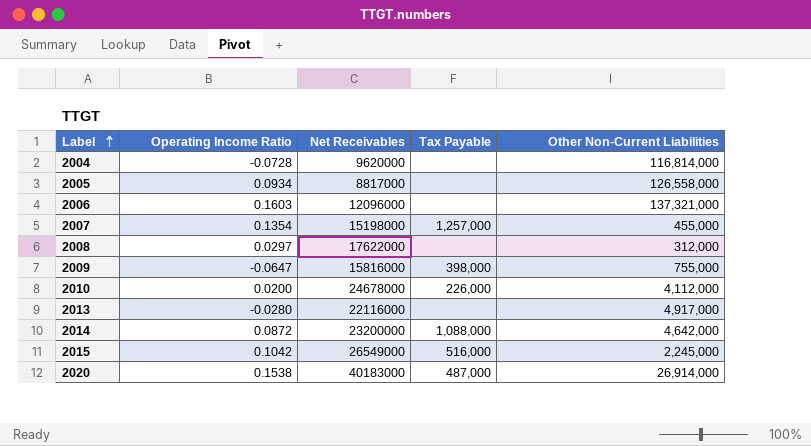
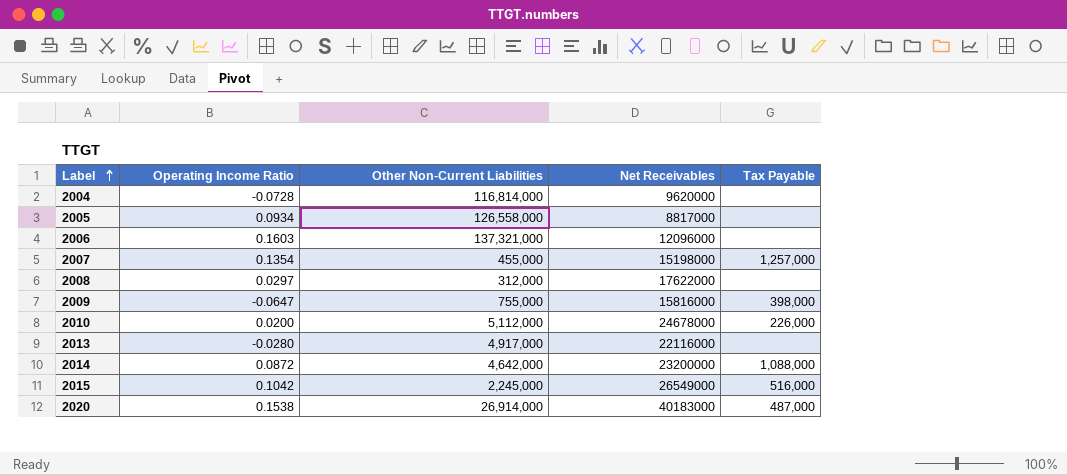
column Other Non-Current Liabilities | position: 5 -> 3
2010 | Other Non-Current Liabilities: 4,112,000 -> 5,112,000

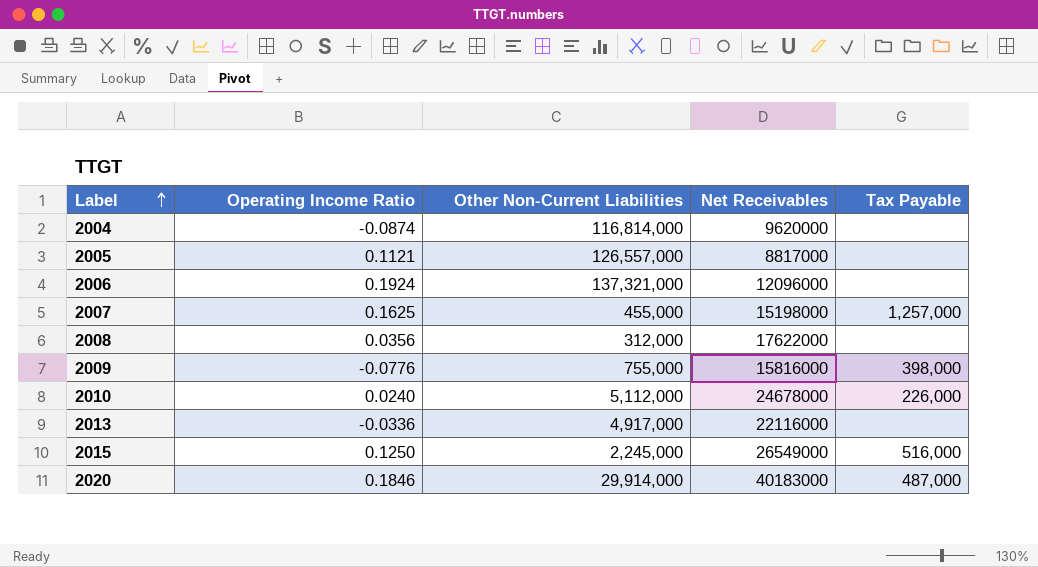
row 2014: 0.0872 | 4,642,000 | 23200000 | 1,088,000 -> none
2004 | Operating Income Ratio: -0.0728 -> -0.0874
2005 | Operating Income Ratio: 0.0934 -> 0.1121
2005 | Other Non-Current Liabilities: 126,558,000 -> 126,557,000
2006 | Operating Income Ratio: 0.1603 -> 0.1924
2007 | Operating Income Ratio: 0.1354 -> 0.1625
2008 | Operating Income Ratio: 0.0297 -> 0.0356
2009 | Operating Income Ratio: -0.0647 -> -0.0776
2010 | Operating Income Ratio: 0.0200 -> 0.0240
2013 | Operating Income Ratio: -0.0280 -> -0.0336
2015 | Operating Income Ratio: 0.1042 -> 0.1250
2020 | Operating Income Ratio: 0.1538 -> 0.1846
2020 | Other Non-Current Liabilities: 26,914,000 -> 29,914,000

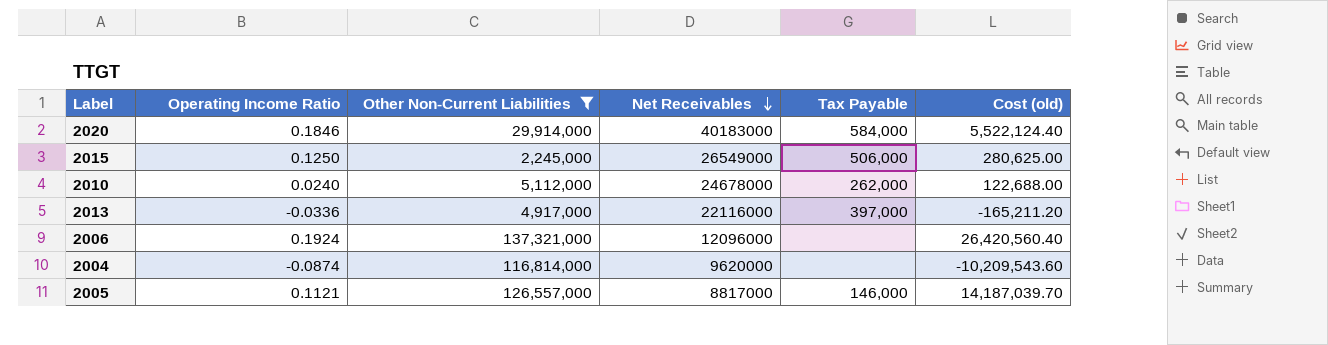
filter: none -> Other Non-Current Liabilities >= 2,245,000
row order: Label ascending -> Net Receivables descending
column Cost (old) | formula: none -> [Operating Income Ratio] * [Other Non-Current Liabilities]
2020 | Tax Payable: 487,000 -> 584,000
2015 | Tax Payable: 516,000 -> 506,000
2010 | Tax Payable: 226,000 -> 262,000
2013 | Tax Payable: none -> 397,000
2005 | Tax Payable: none -> 146,000

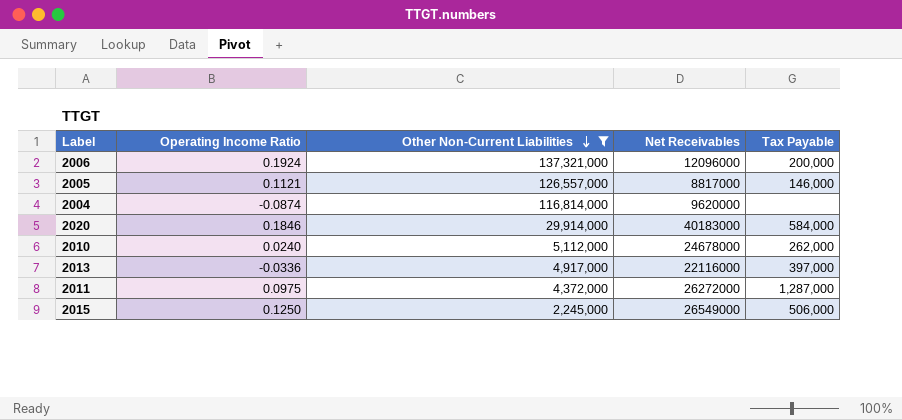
row order: Net Receivables descending -> Other Non-Current Liabilities descending
column Cost (old) | formula: [Operating Income Ratio] * [Other Non-Current Liabilities] -> none
2006 | Tax Payable: none -> 200,000
row 2011: none -> 0.0975 | 4,372,000 | 26272000 | 1,287,000

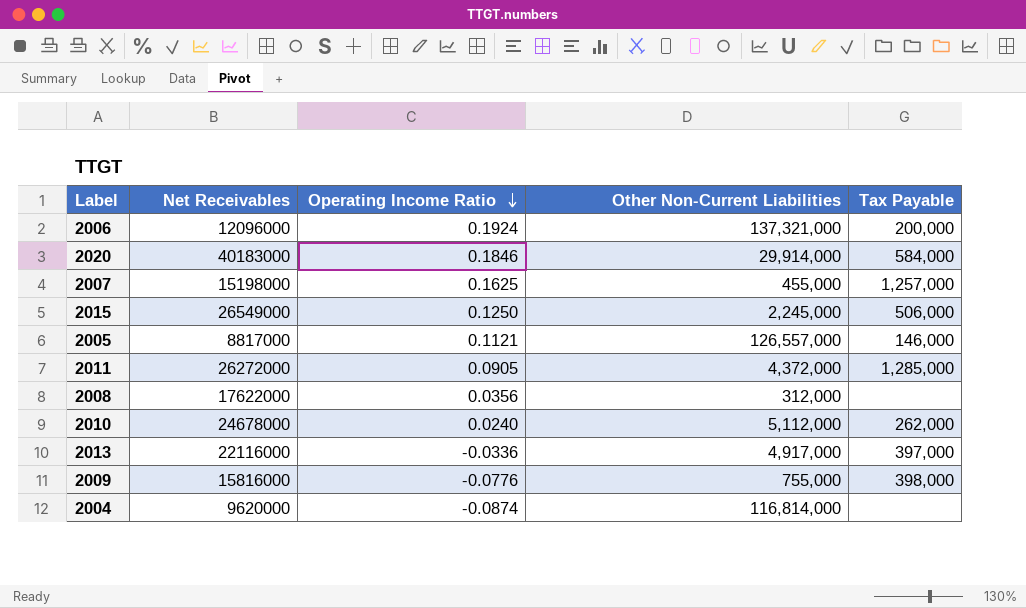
filter: Other Non-Current Liabilities >= 2,245,000 -> none
row order: Other Non-Current Liabilities descending -> Operating Income Ratio descending
column Net Receivables | position: 4 -> 2
2011 | Operating Income Ratio: 0.0975 -> 0.0905
2011 | Tax Payable: 1,287,000 -> 1,285,000

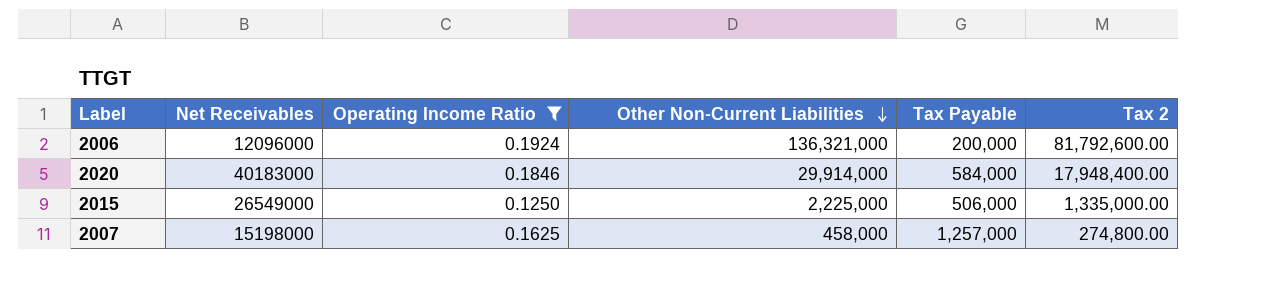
filter: none -> Operating Income Ratio >= 0.1250
row order: Operating Income Ratio descending -> Other Non-Current Liabilities descending
column Tax 2 | formula: none -> [Other Non-Current Liabilities] * 0.6
2006 | Other Non-Current Liabilities: 137,321,000 -> 136,321,000
2015 | Other Non-Current Liabilities: 2,245,000 -> 2,225,000
2007 | Other Non-Current Liabilities: 455,000 -> 458,000

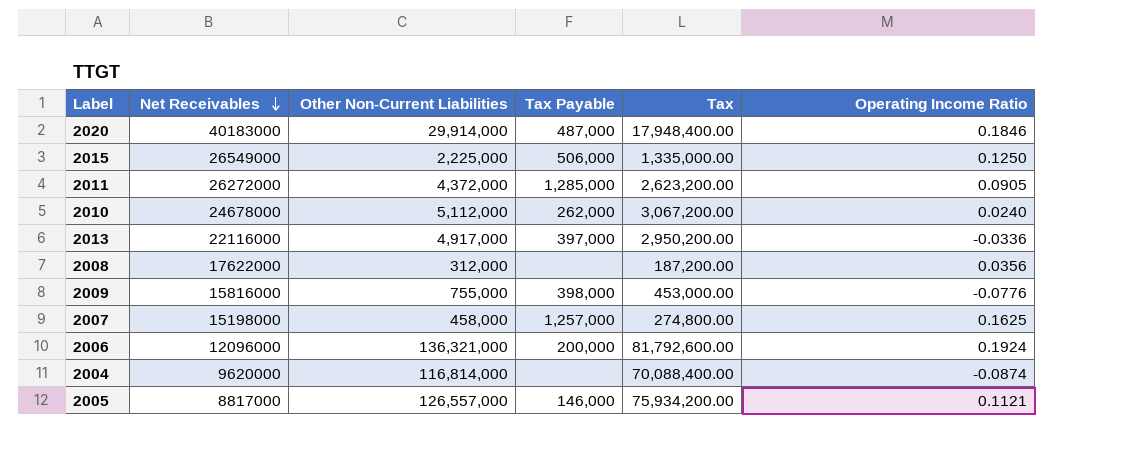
filter: Operating Income Ratio >= 0.1250 -> none
row order: Other Non-Current Liabilities descending -> Net Receivables descending
column name: Tax 2 -> Tax
column Operating Income Ratio | position: 3 -> 6
2020 | Tax Payable: 584,000 -> 487,000

